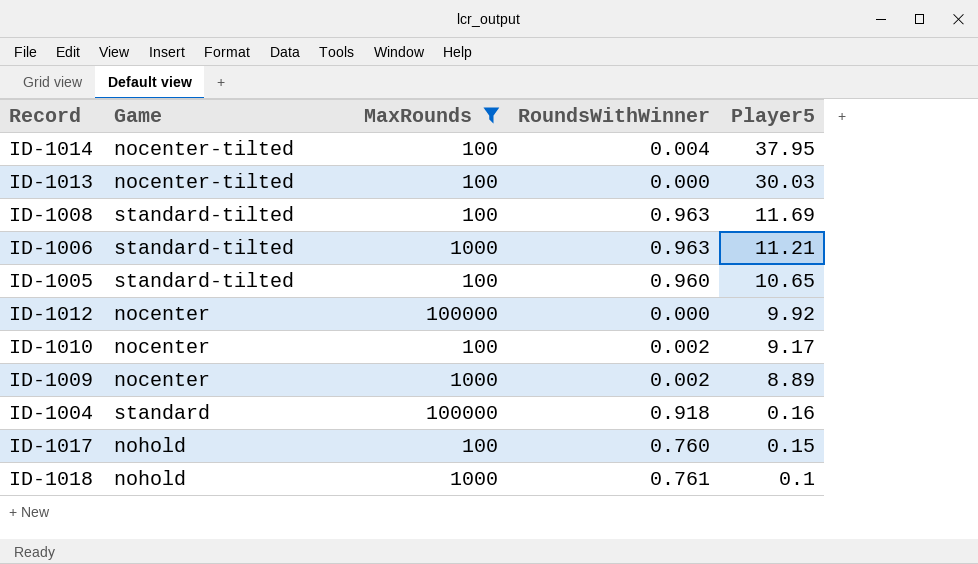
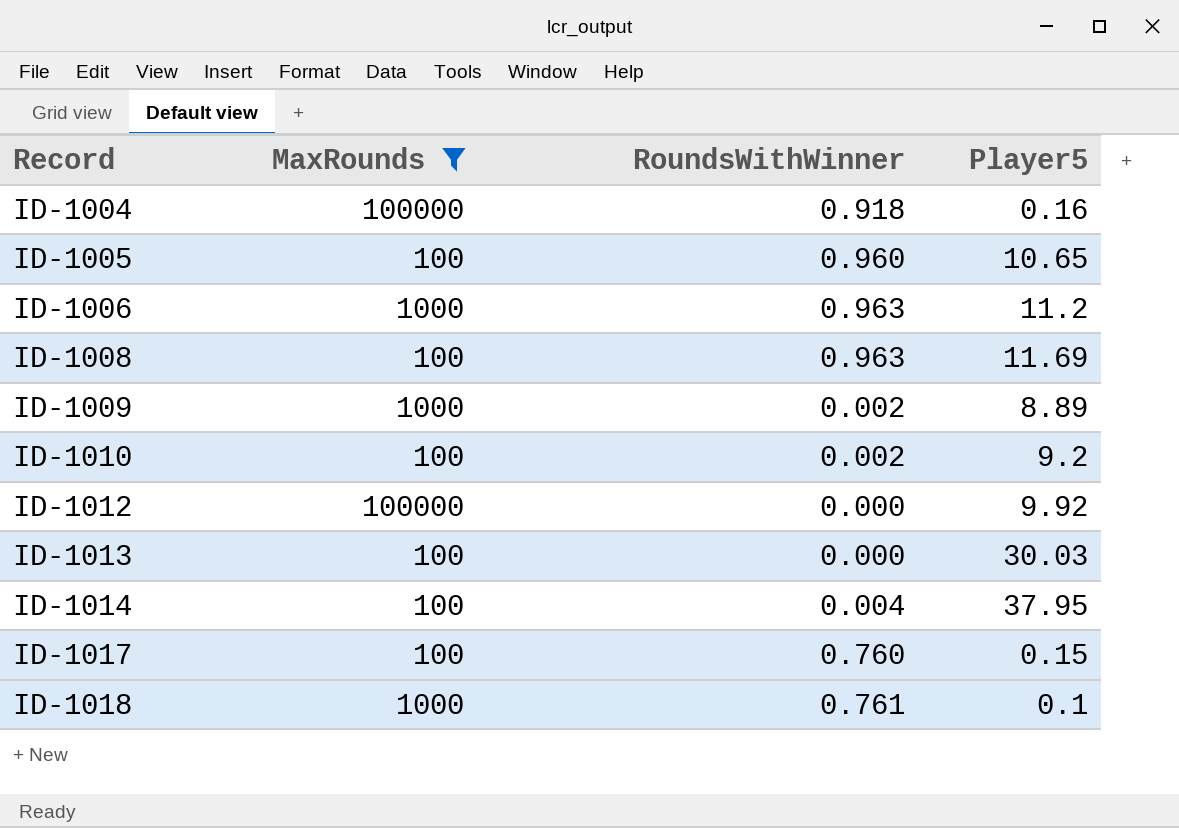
row order: Player5 descending -> Record ascending
column Game | position: 2 -> none
ID-1006 | Player5: 11.21 -> 11.2
ID-1010 | Player5: 9.17 -> 9.2

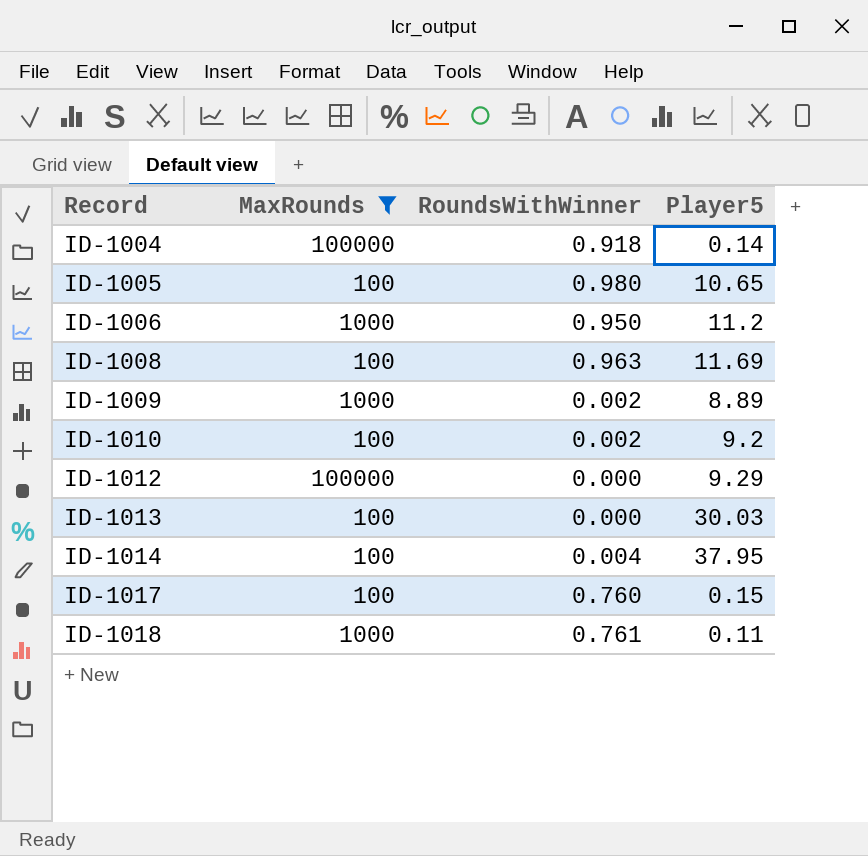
ID-1004 | Player5: 0.16 -> 0.14
ID-1005 | RoundsWithWinner: 0.960 -> 0.980
ID-1006 | RoundsWithWinner: 0.963 -> 0.950
ID-1012 | Player5: 9.92 -> 9.29
ID-1018 | Player5: 0.1 -> 0.11

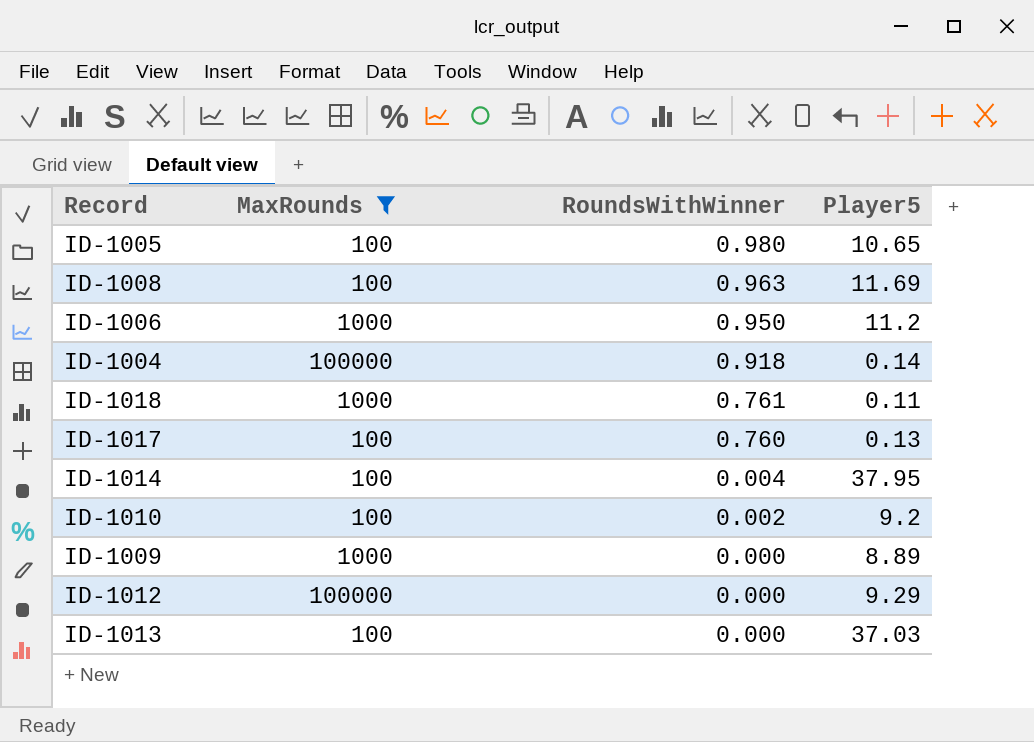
row order: Record ascending -> RoundsWithWinner descending
ID-1017 | Player5: 0.15 -> 0.13
ID-1009 | RoundsWithWinner: 0.002 -> 0.000
ID-1013 | Player5: 30.03 -> 37.03

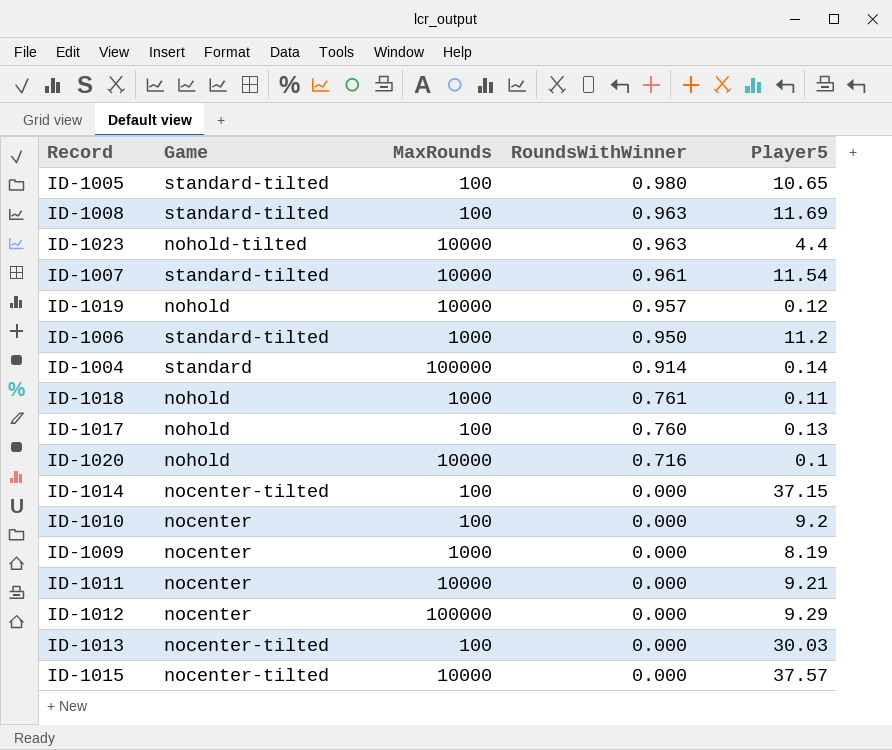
filter: MaxRounds != 10000 -> none
column Game | position: none -> 2
ID-1004 | RoundsWithWinner: 0.918 -> 0.914
ID-1014 | RoundsWithWinner: 0.004 -> 0.000
ID-1014 | Player5: 37.95 -> 37.15
ID-1010 | RoundsWithWinner: 0.002 -> 0.000
ID-1009 | Player5: 8.89 -> 8.19
ID-1013 | Player5: 37.03 -> 30.03

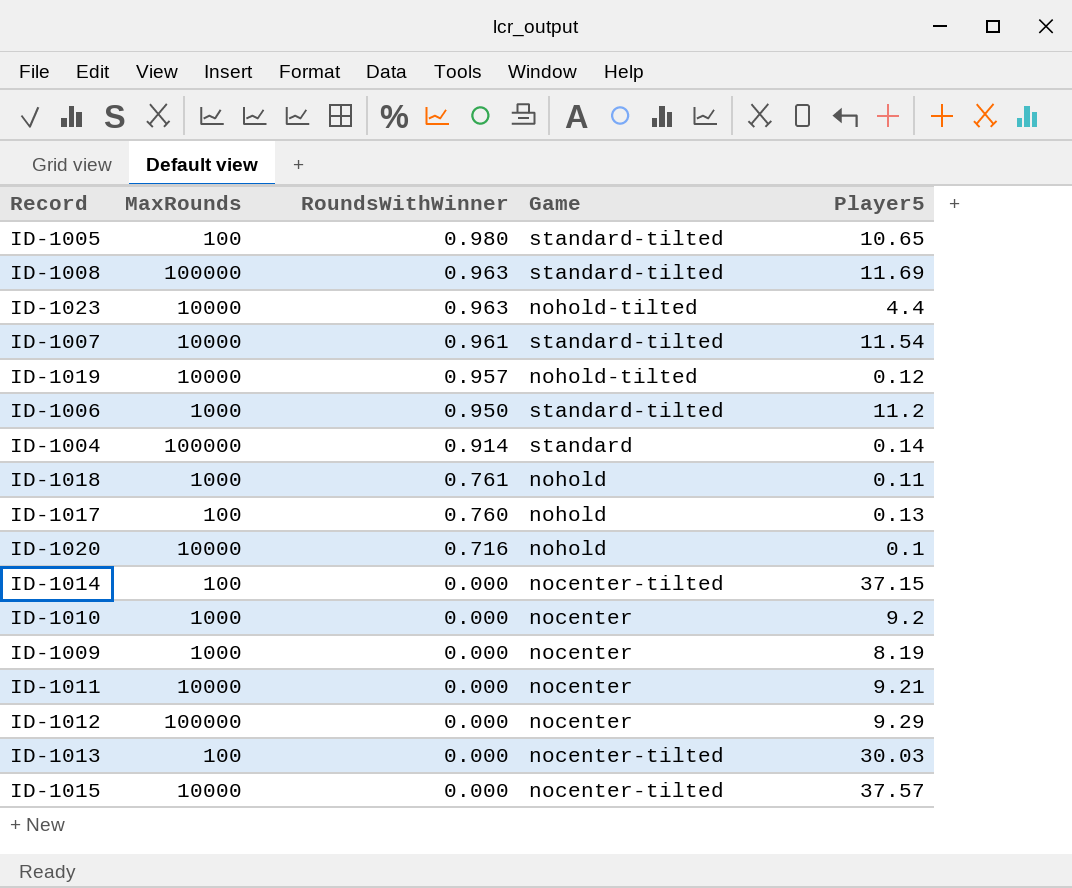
column Game | position: 2 -> 4
ID-1008 | MaxRounds: 100 -> 100000
ID-1019 | Game: nohold -> nohold-tilted
ID-1010 | MaxRounds: 100 -> 1000

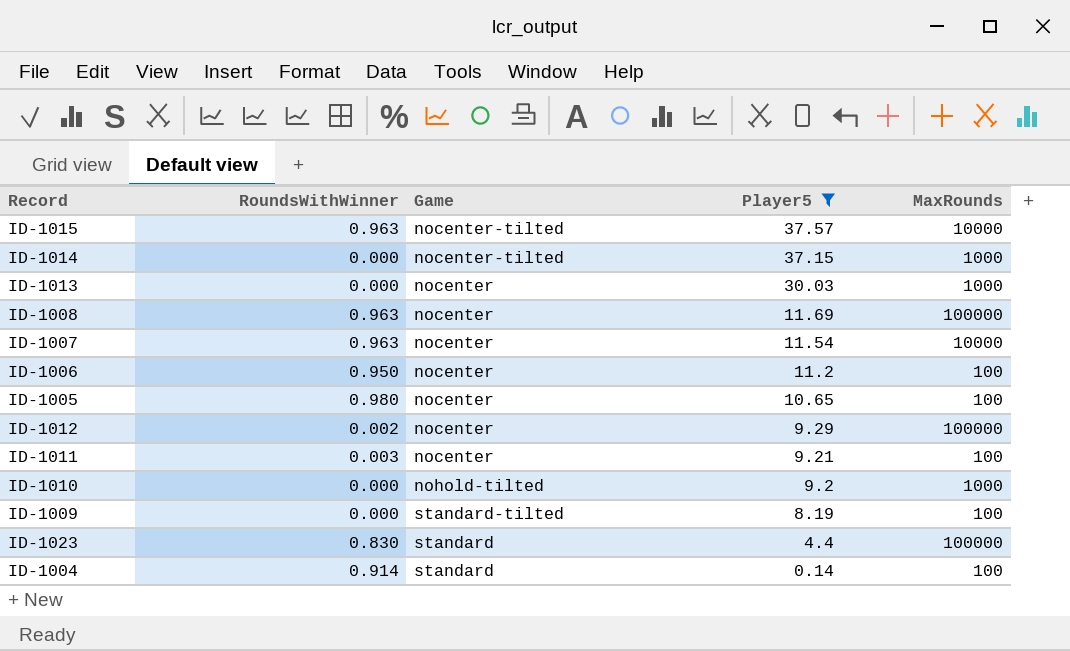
filter: none -> Player5 >= 0.14
row order: RoundsWithWinner descending -> Player5 descending
column MaxRounds | position: 2 -> 5
ID-1015 | RoundsWithWinner: 0.000 -> 0.963
ID-1014 | MaxRounds: 100 -> 1000
ID-1013 | Game: nocenter-tilted -> nocenter
ID-1013 | MaxRounds: 100 -> 1000
ID-1008 | Game: standard-tilted -> nocenter
ID-1007 | RoundsWithWinner: 0.961 -> 0.963
ID-1007 | Game: standard-tilted -> nocenter
ID-1006 | Game: standard-tilted -> nocenter
ID-1006 | MaxRounds: 1000 -> 100
ID-1005 | Game: standard-tilted -> nocenter
ID-1012 | RoundsWithWinner: 0.000 -> 0.002
ID-1011 | RoundsWithWinner: 0.000 -> 0.003
ID-1011 | MaxRounds: 10000 -> 100
ID-1010 | Game: nocenter -> nohold-tilted
ID-1009 | Game: nocenter -> standard-tilted
ID-1009 | MaxRounds: 1000 -> 100
ID-1023 | RoundsWithWinner: 0.963 -> 0.830
ID-1023 | Game: nohold-tilted -> standard
ID-1023 | MaxRounds: 10000 -> 100000
ID-1004 | MaxRounds: 100000 -> 100

